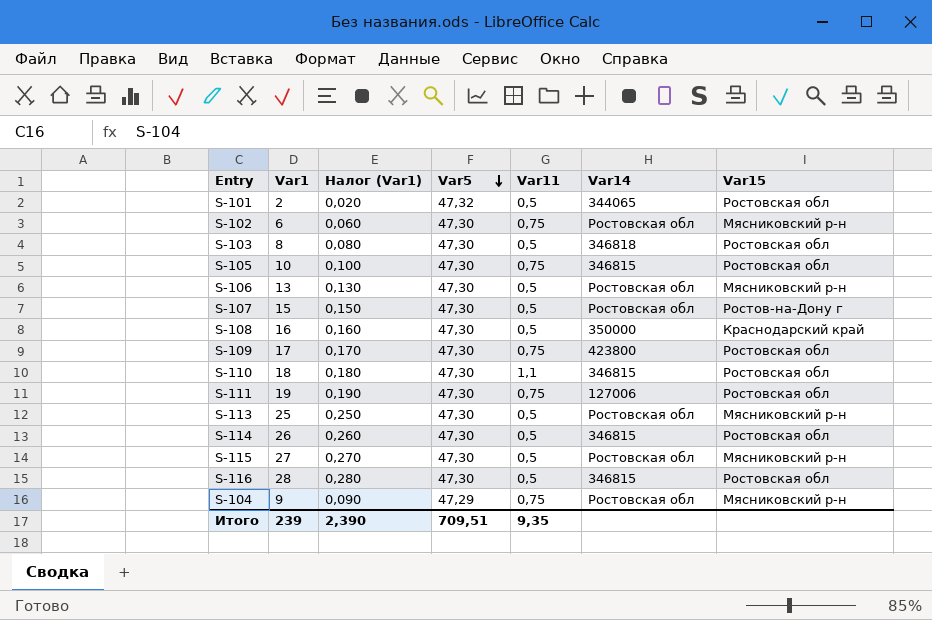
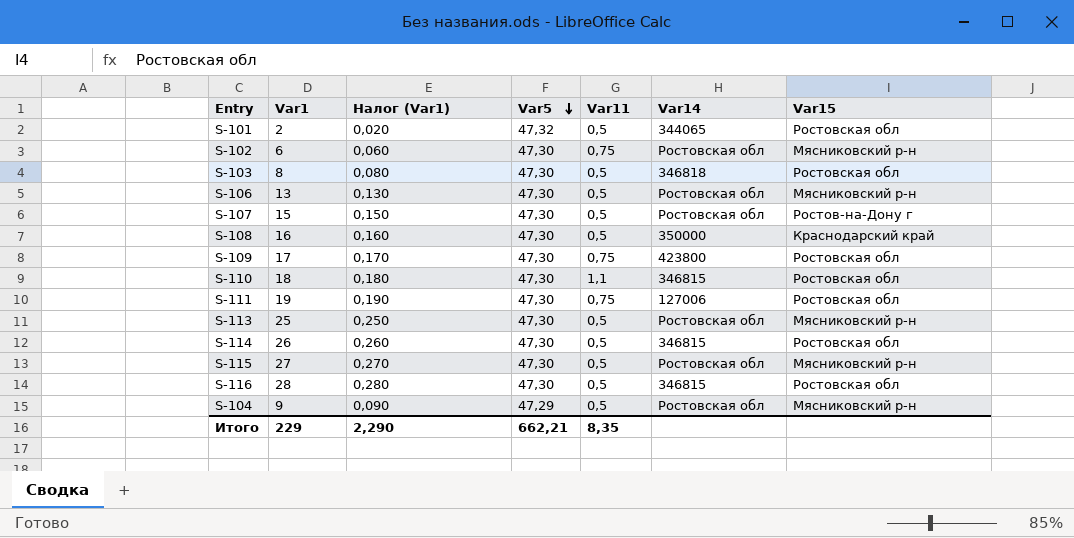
row S-105: 10 | 0,100 | 47,30 | 0,75 | 346815 | Ростовская обл -> none
S-104 | Var11: 0,75 -> 0,5
Итого | Var1: 239 -> 229
Итого | Налог (Var1): 2,390 -> 2,290
Итого | Var5: 709,51 -> 662,21
Итого | Var11: 9,35 -> 8,35

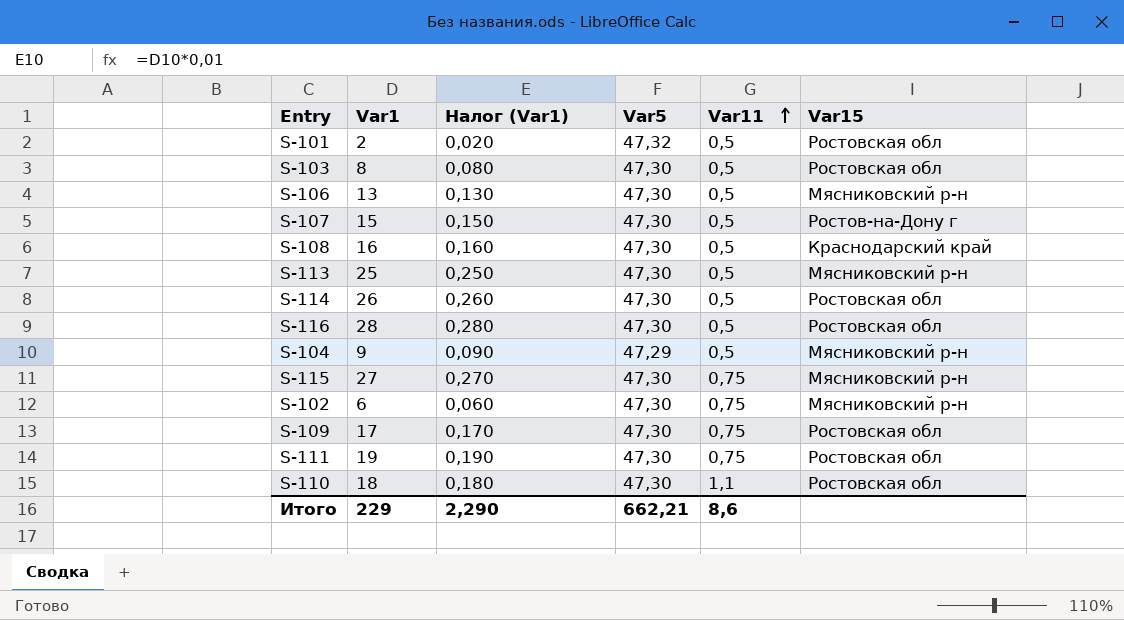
row order: Var5 descending -> Var11 ascending
column Var14 | position: 6 -> none
S-115 | Var11: 0,5 -> 0,75
Итого | Var11: 8,35 -> 8,6

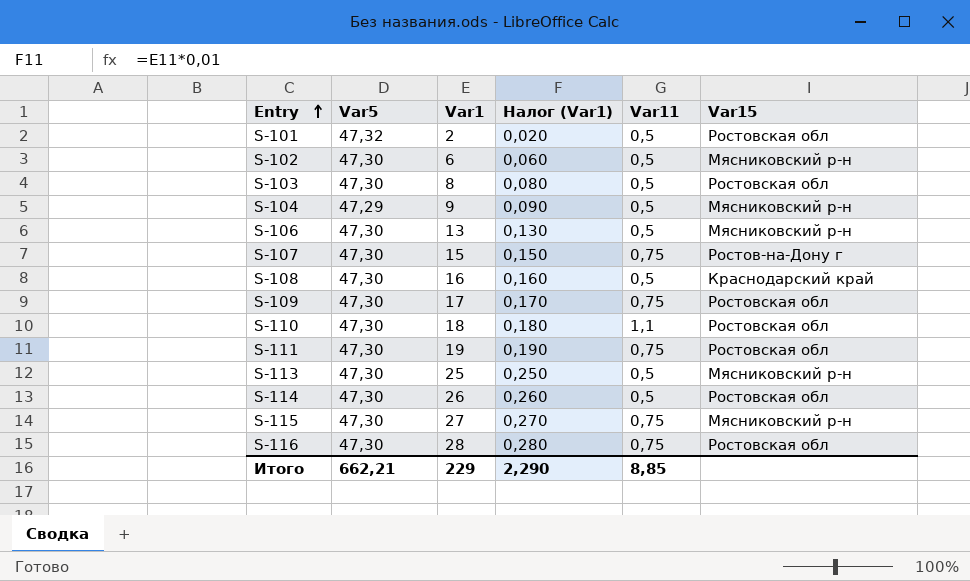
row order: Var11 ascending -> Entry ascending
column Var5 | position: 4 -> 2
S-102 | Var11: 0,75 -> 0,5
S-107 | Var11: 0,5 -> 0,75
S-116 | Var11: 0,5 -> 0,75
Итого | Var11: 8,6 -> 8,85

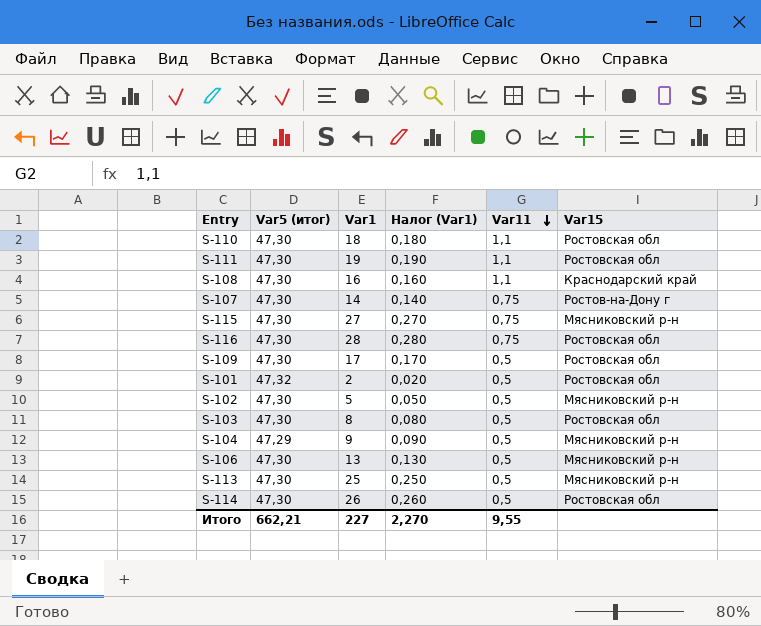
row order: Entry ascending -> Var11 descending
column name: Var5 -> Var5 (итог)
S-111 | Var11: 0,75 -> 1,1
S-108 | Var11: 0,5 -> 1,1
S-107 | Var1: 15 -> 14
S-107 | Налог (Var1): 0,150 -> 0,140
S-109 | Var11: 0,75 -> 0,5
S-102 | Var1: 6 -> 5
S-102 | Налог (Var1): 0,060 -> 0,050
Итого | Var1: 229 -> 227
Итого | Налог (Var1): 2,290 -> 2,270
Итого | Var11: 8,85 -> 9,55

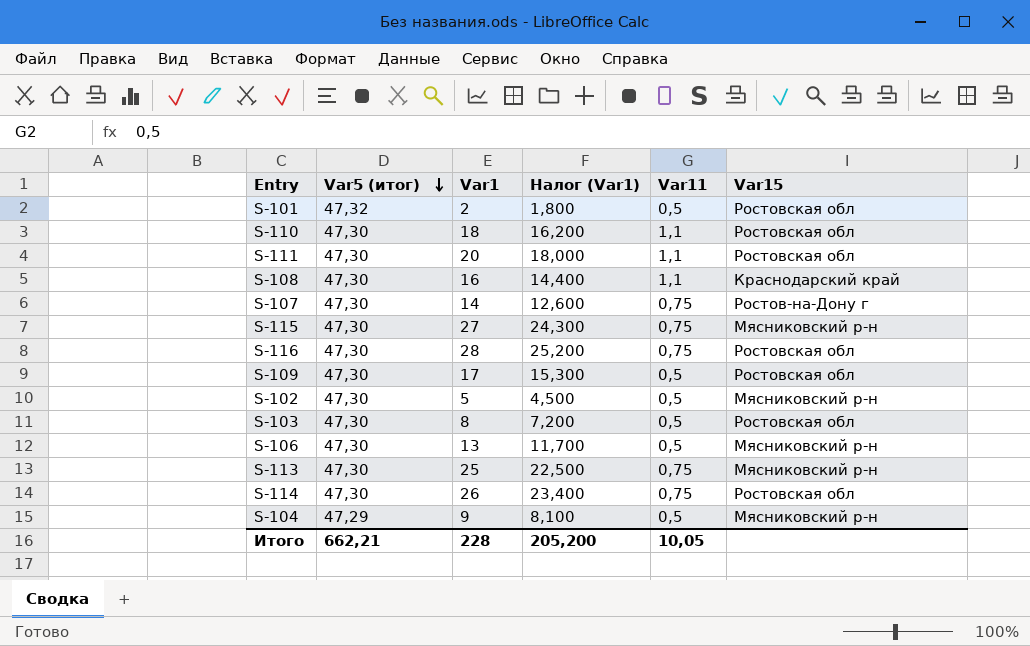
row order: Var11 descending -> Var5 (итог) descending
column Налог (Var1) | formula: [Var1] * 0,01 -> [Var1] * 0,9
S-111 | Var1: 19 -> 20
S-113 | Var11: 0,5 -> 0,75
S-114 | Var11: 0,5 -> 0,75
Итого | Var1: 227 -> 228
Итого | Налог (Var1): 2,270 -> 205,200
Итого | Var11: 9,55 -> 10,05

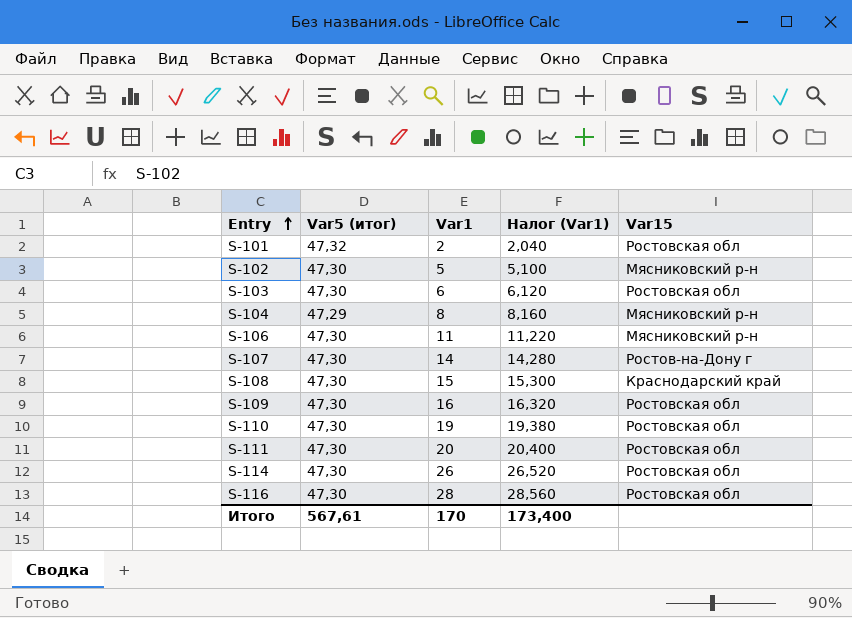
row order: Var5 (итог) descending -> Entry ascending
column Var11 | position: 5 -> none
column Налог (Var1) | formula: [Var1] * 0,9 -> [Var1] * 1,02
row S-115: 47,30 | 27 | 24,300 | 0,75 | Мясниковский р-н -> none
row S-113: 47,30 | 25 | 22,500 | 0,75 | Мясниковский р-н -> none
S-103 | Var1: 8 -> 6
S-104 | Var1: 9 -> 8
S-106 | Var1: 13 -> 11
S-108 | Var1: 16 -> 15
S-109 | Var1: 17 -> 16
S-110 | Var1: 18 -> 19
Итого | Var5 (итог): 662,21 -> 567,61
Итого | Var1: 228 -> 170
Итого | Налог (Var1): 205,200 -> 173,400

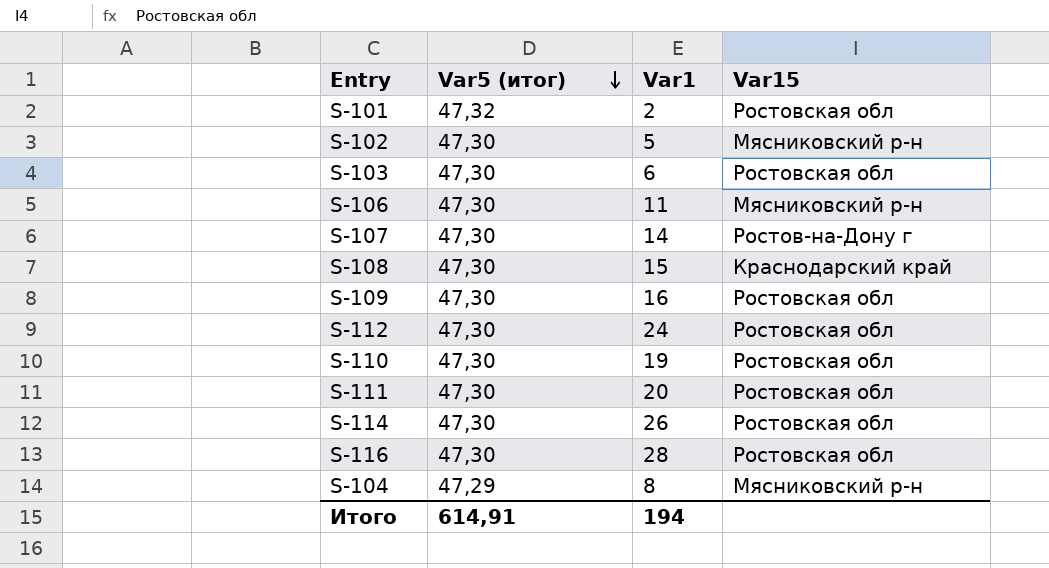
row order: Entry ascending -> Var5 (итог) descending
column Налог (Var1) | formula: [Var1] * 1,02 -> none
row S-112: none -> 47,30 | 24 | Ростовская обл
Итого | Var5 (итог): 567,61 -> 614,91
Итого | Var1: 170 -> 194

